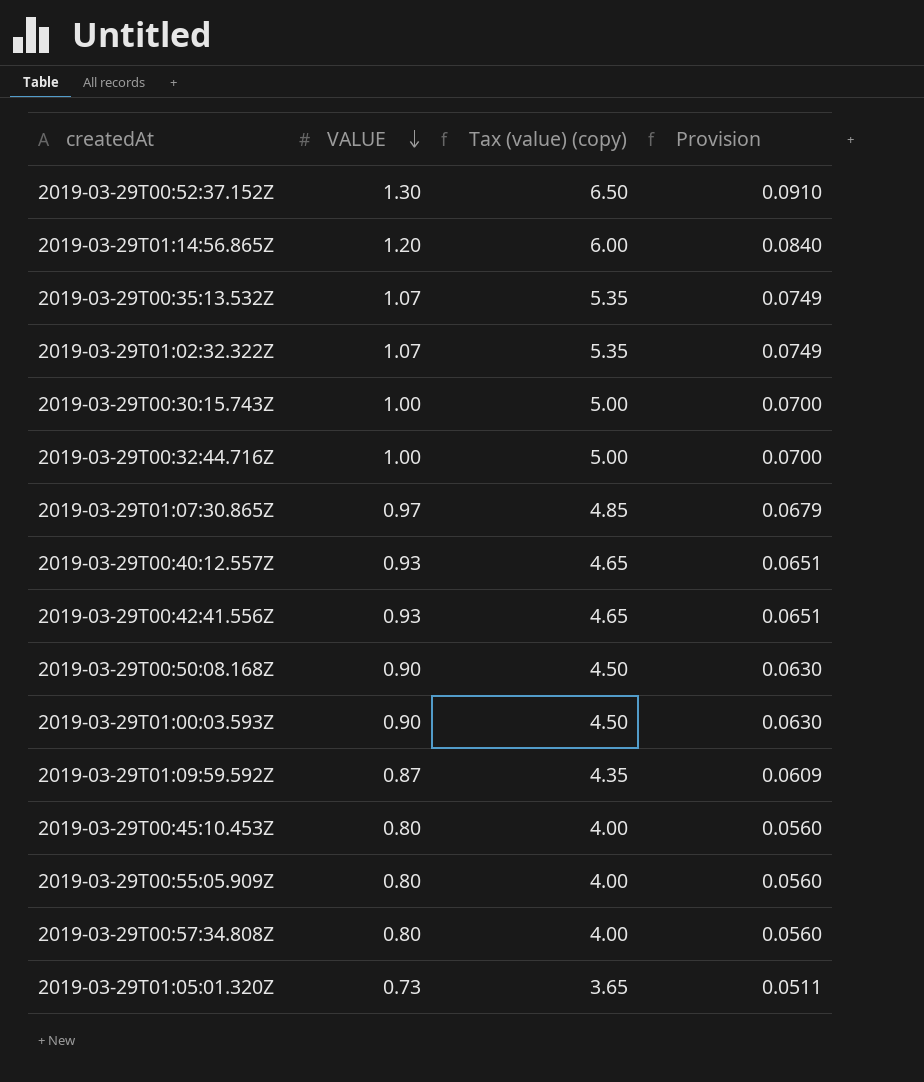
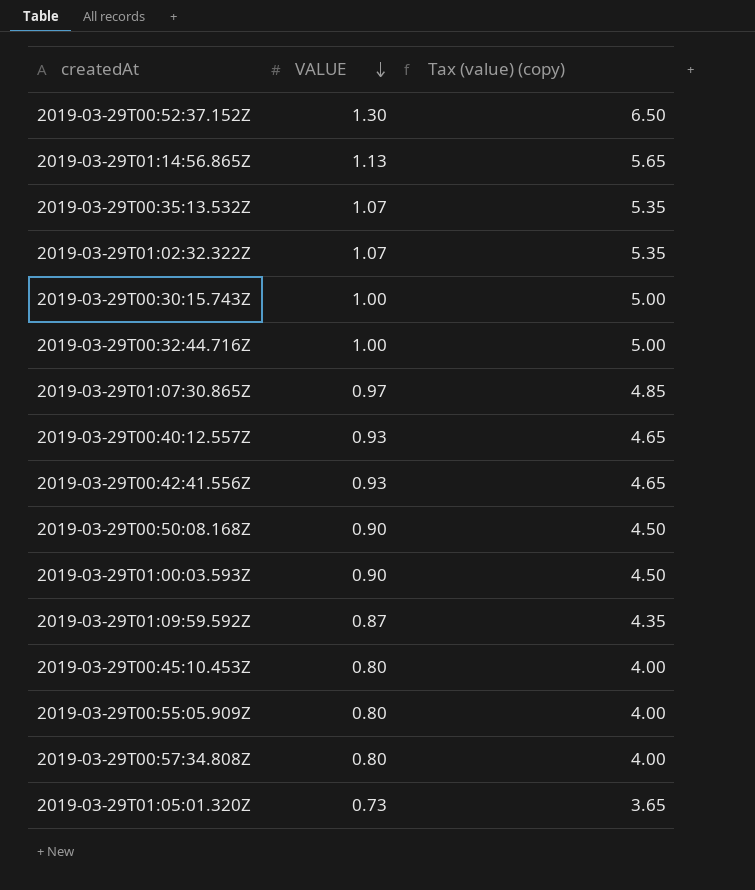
column Provision | formula: [VALUE] * 0.07 -> none
2019-03-29T01:14:56.865Z | VALUE: 1.20 -> 1.13
2019-03-29T01:14:56.865Z | Tax (value) (copy): 6.00 -> 5.65

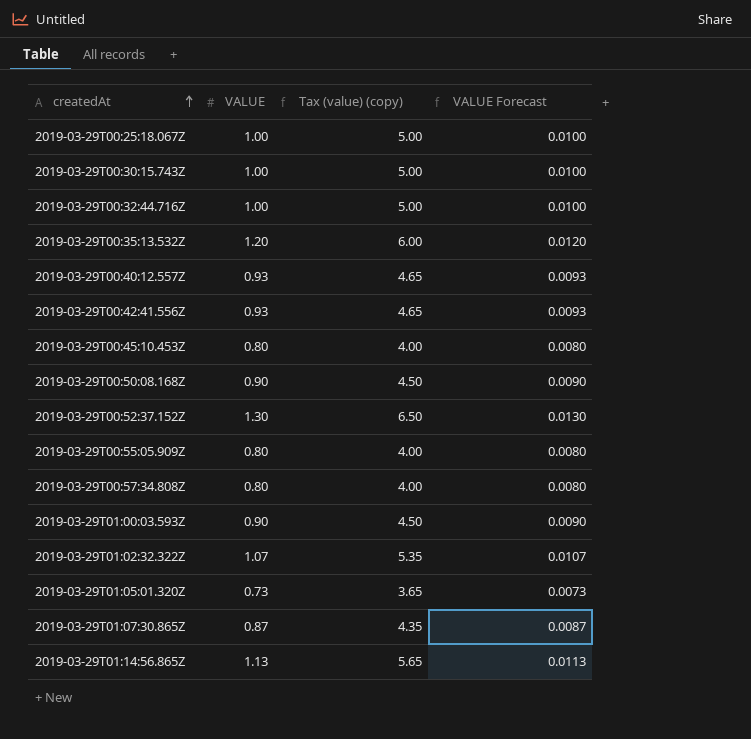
row order: VALUE descending -> createdAt ascending
column VALUE Forecast | formula: none -> [VALUE] * 0.01
row 2019-03-29T01:09:59.592Z: 0.87 | 4.35 -> none
row 2019-03-29T00:25:18.067Z: none -> 1.00 | 5.00 | 0.0100
2019-03-29T00:35:13.532Z | VALUE: 1.07 -> 1.20
2019-03-29T00:35:13.532Z | Tax (value) (copy): 5.35 -> 6.00
2019-03-29T01:07:30.865Z | VALUE: 0.97 -> 0.87
2019-03-29T01:07:30.865Z | Tax (value) (copy): 4.85 -> 4.35

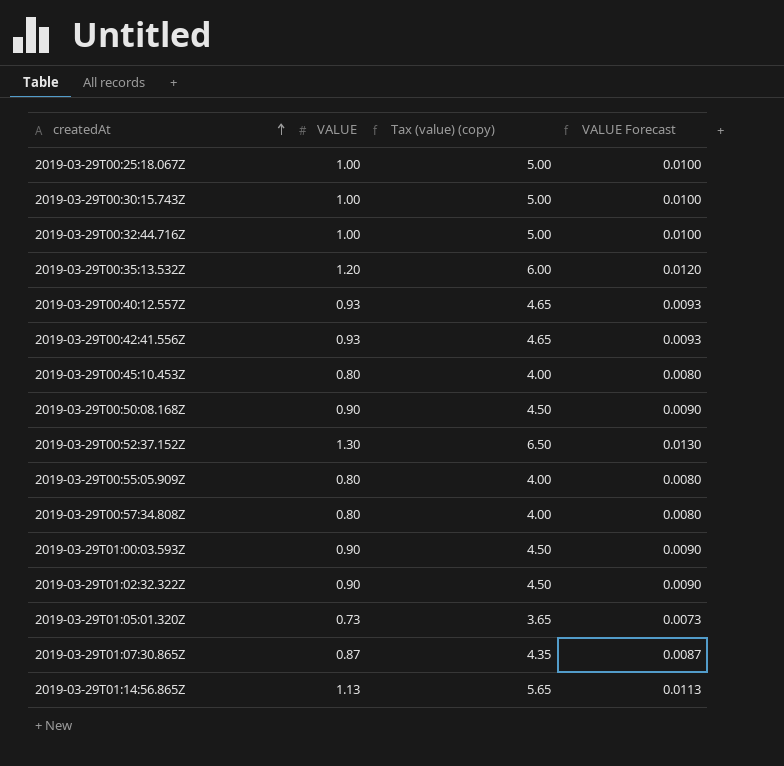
2019-03-29T01:02:32.322Z | VALUE: 1.07 -> 0.90
2019-03-29T01:02:32.322Z | Tax (value) (copy): 5.35 -> 4.50
2019-03-29T01:02:32.322Z | VALUE Forecast: 0.0107 -> 0.0090

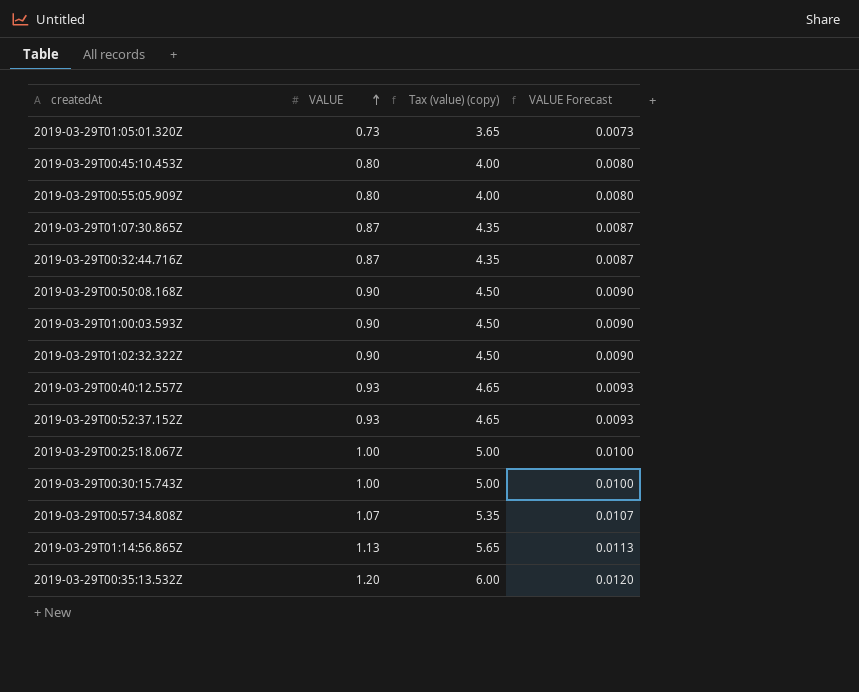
row order: createdAt ascending -> VALUE ascending
row 2019-03-29T00:42:41.556Z: 0.93 | 4.65 | 0.0093 -> none
2019-03-29T00:32:44.716Z | VALUE: 1.00 -> 0.87
2019-03-29T00:32:44.716Z | Tax (value) (copy): 5.00 -> 4.35
2019-03-29T00:32:44.716Z | VALUE Forecast: 0.0100 -> 0.0087
2019-03-29T00:52:37.152Z | VALUE: 1.30 -> 0.93
2019-03-29T00:52:37.152Z | Tax (value) (copy): 6.50 -> 4.65
2019-03-29T00:52:37.152Z | VALUE Forecast: 0.0130 -> 0.0093
2019-03-29T00:57:34.808Z | VALUE: 0.80 -> 1.07
2019-03-29T00:57:34.808Z | Tax (value) (copy): 4.00 -> 5.35
2019-03-29T00:57:34.808Z | VALUE Forecast: 0.0080 -> 0.0107

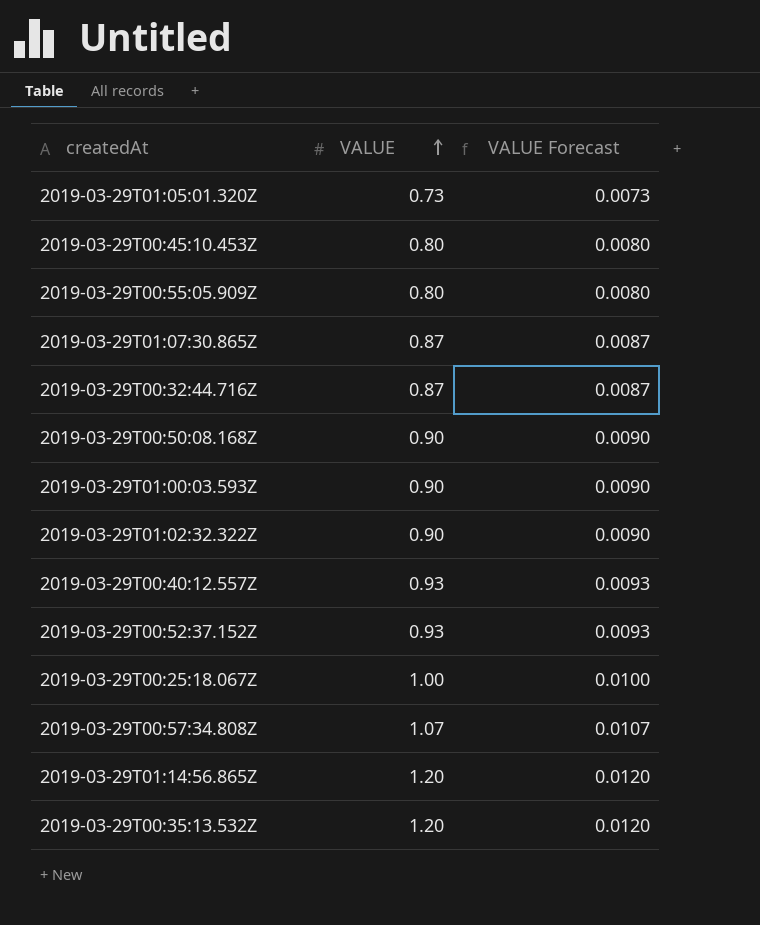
column Tax (value) (copy) | formula: [VALUE] * 5 -> none
row 2019-03-29T00:30:15.743Z: 1.00 | 5.00 | 0.0100 -> none
2019-03-29T01:14:56.865Z | VALUE: 1.13 -> 1.20
2019-03-29T01:14:56.865Z | VALUE Forecast: 0.0113 -> 0.0120

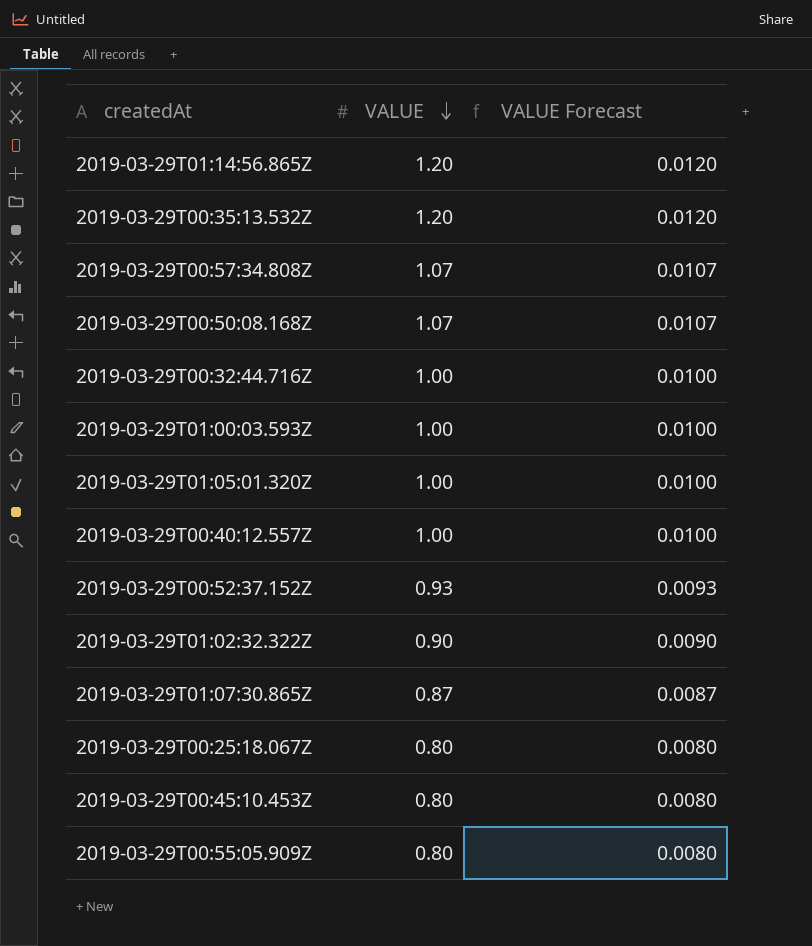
row order: VALUE ascending -> VALUE descending
2019-03-29T00:50:08.168Z | VALUE: 0.90 -> 1.07
2019-03-29T00:50:08.168Z | VALUE Forecast: 0.0090 -> 0.0107
2019-03-29T00:32:44.716Z | VALUE: 0.87 -> 1.00
2019-03-29T00:32:44.716Z | VALUE Forecast: 0.0087 -> 0.0100
2019-03-29T01:00:03.593Z | VALUE: 0.90 -> 1.00
2019-03-29T01:00:03.593Z | VALUE Forecast: 0.0090 -> 0.0100
2019-03-29T01:05:01.320Z | VALUE: 0.73 -> 1.00
2019-03-29T01:05:01.320Z | VALUE Forecast: 0.0073 -> 0.0100
2019-03-29T00:40:12.557Z | VALUE: 0.93 -> 1.00
2019-03-29T00:40:12.557Z | VALUE Forecast: 0.0093 -> 0.0100
2019-03-29T00:25:18.067Z | VALUE: 1.00 -> 0.80
2019-03-29T00:25:18.067Z | VALUE Forecast: 0.0100 -> 0.0080

